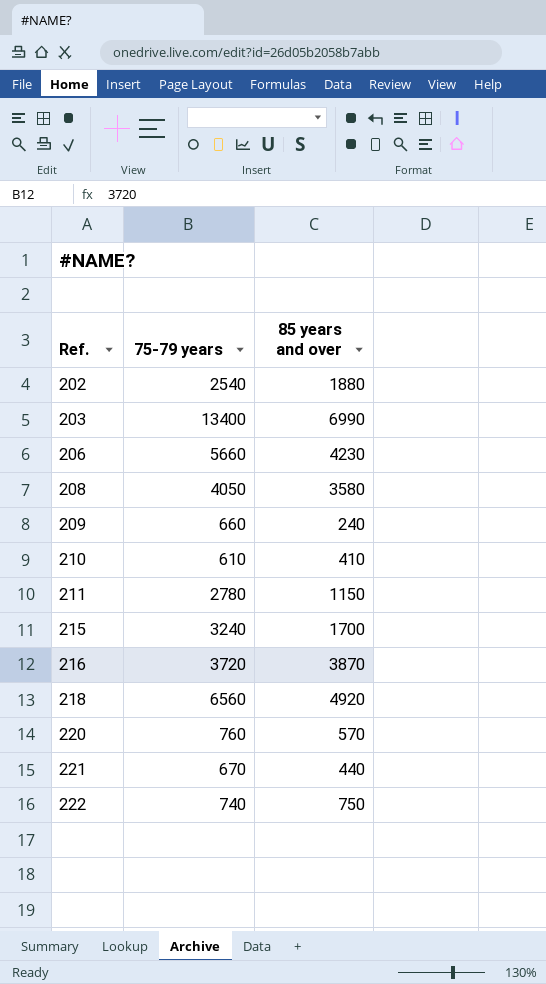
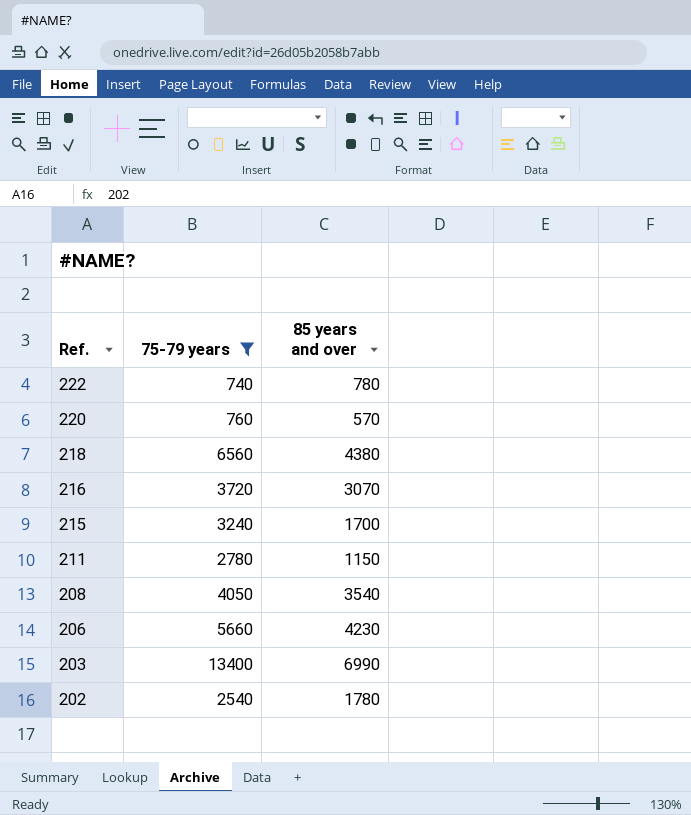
filter: none -> 75-79 years >= 740
row order: Ref. ascending -> Ref. descending
222 | 85 years and over: 750 -> 780
218 | 85 years and over: 4920 -> 4380
216 | 85 years and over: 3870 -> 3070
208 | 85 years and over: 3580 -> 3540
202 | 85 years and over: 1880 -> 1780

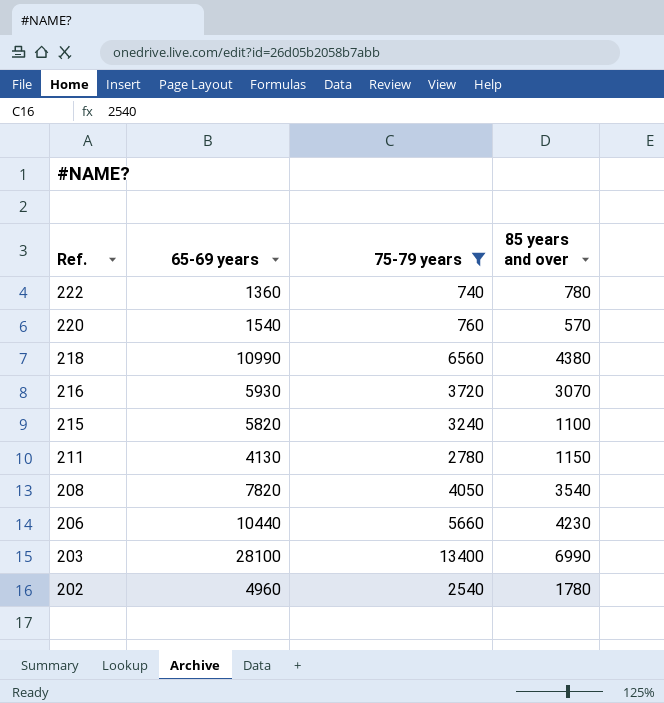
column 65-69 years | position: none -> 2
215 | 85 years and over: 1700 -> 1100

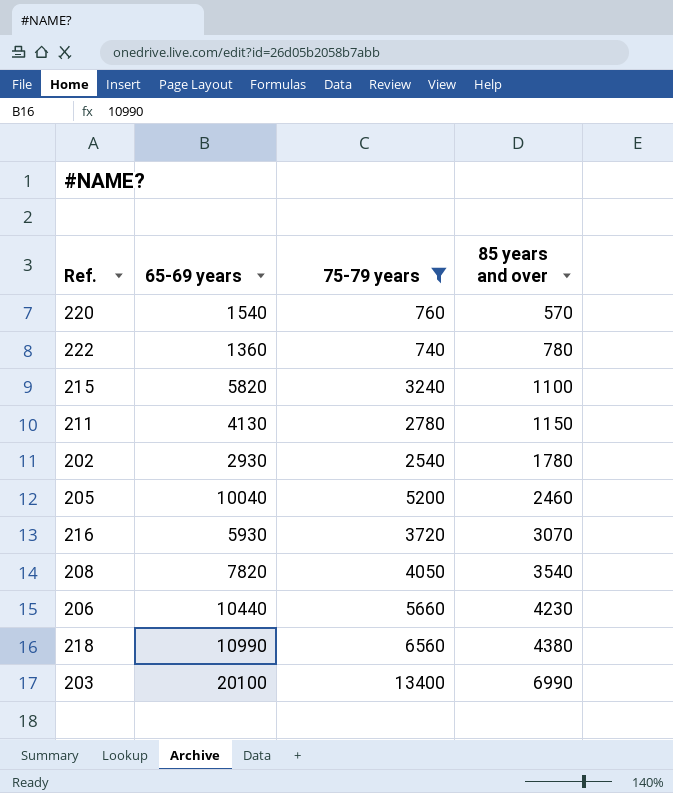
row order: Ref. descending -> 85 years and over ascending
202 | 65-69 years: 4960 -> 2930
row 205: none -> 10040 | 5200 | 2460
203 | 65-69 years: 28100 -> 20100

